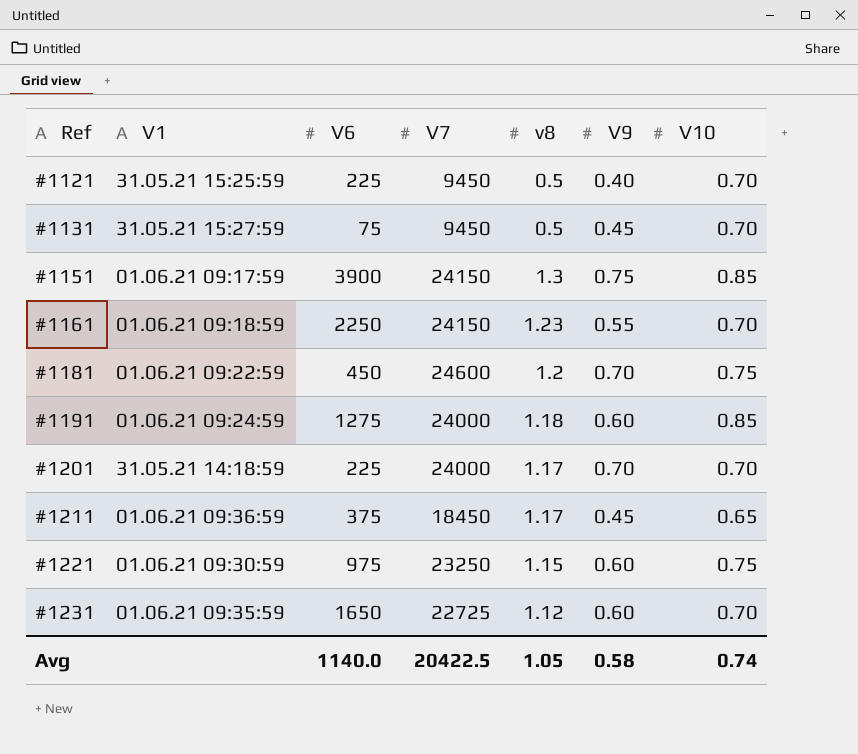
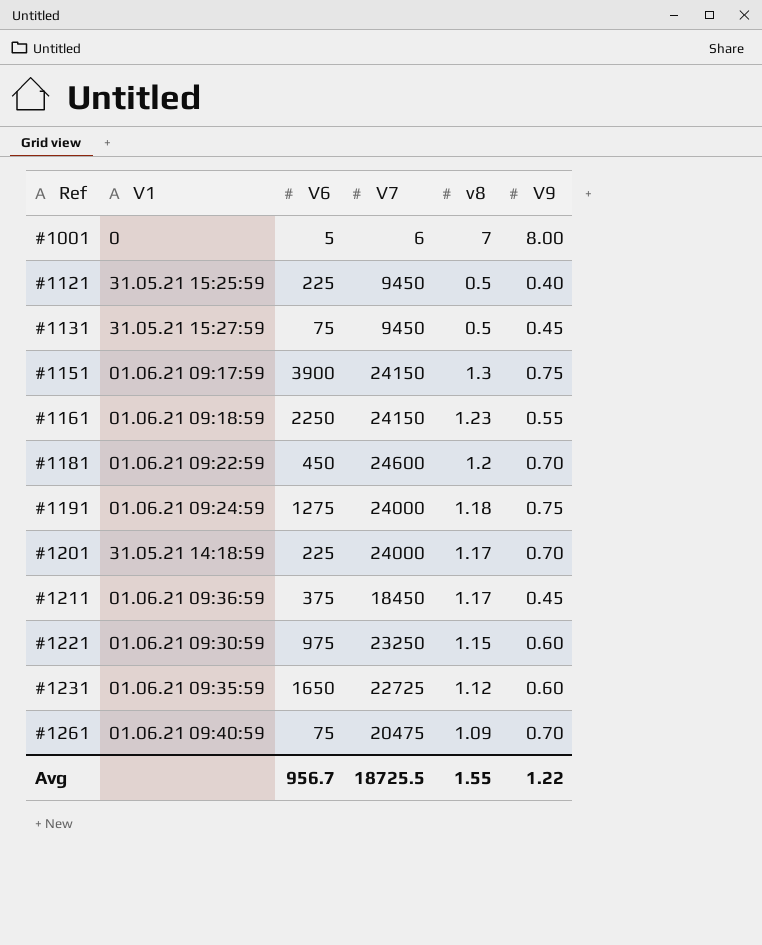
column V10 | position: 7 -> none
row #1001: none -> 0 | 5 | 6 | 7 | 8.00
#1191 | V9: 0.60 -> 0.75
row #1261: none -> 01.06.21 09:40:59 | 75 | 20475 | 1.09 | 0.70
Avg | V6: 1140.0 -> 956.7
Avg | V7: 20422.5 -> 18725.5
Avg | v8: 1.05 -> 1.55
Avg | V9: 0.58 -> 1.22

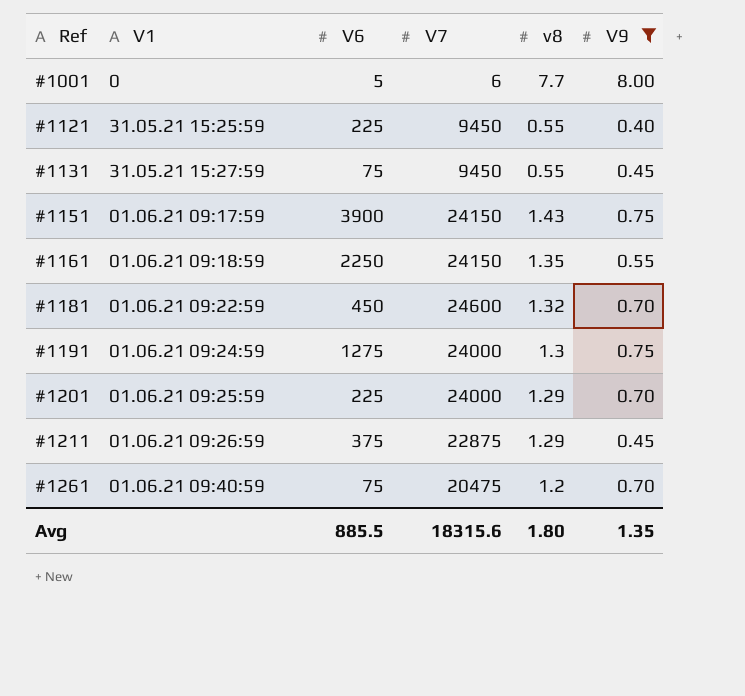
filter: none -> V9 != 0.60
#1001 | v8: 7 -> 7.7
#1121 | v8: 0.5 -> 0.55
#1131 | v8: 0.5 -> 0.55
#1151 | v8: 1.3 -> 1.43
#1161 | v8: 1.23 -> 1.35
#1181 | v8: 1.2 -> 1.32
#1191 | v8: 1.18 -> 1.3
#1201 | V1: 31.05.21 14:18:59 -> 01.06.21 09:25:59
#1201 | v8: 1.17 -> 1.29
#1211 | V1: 01.06.21 09:36:59 -> 01.06.21 09:26:59
#1211 | V7: 18450 -> 22875
#1211 | v8: 1.17 -> 1.29
#1261 | v8: 1.09 -> 1.2
Avg | V6: 956.7 -> 885.5
Avg | V7: 18725.5 -> 18315.6
Avg | v8: 1.55 -> 1.80
Avg | V9: 1.22 -> 1.35

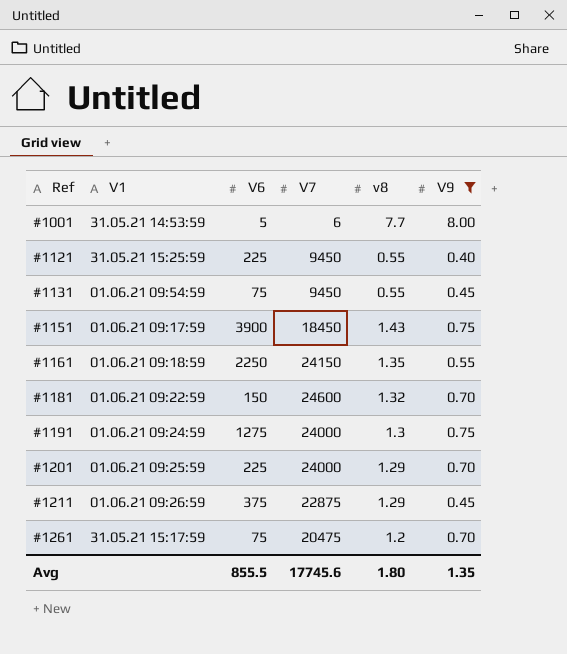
#1001 | V1: 0 -> 31.05.21 14:53:59
#1131 | V1: 31.05.21 15:27:59 -> 01.06.21 09:54:59
#1151 | V7: 24150 -> 18450
#1181 | V6: 450 -> 150
#1261 | V1: 01.06.21 09:40:59 -> 31.05.21 15:17:59
Avg | V6: 885.5 -> 855.5
Avg | V7: 18315.6 -> 17745.6

